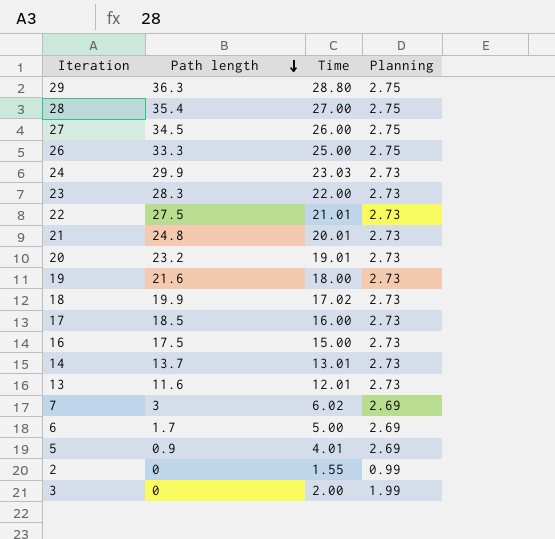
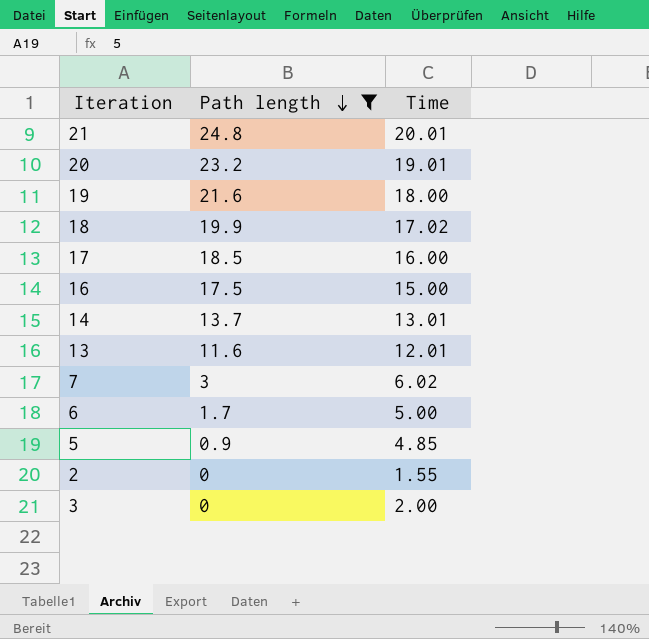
filter: none -> Path length <= 24.8
column Planning | position: 4 -> none
5 | Time: 4.01 -> 4.85

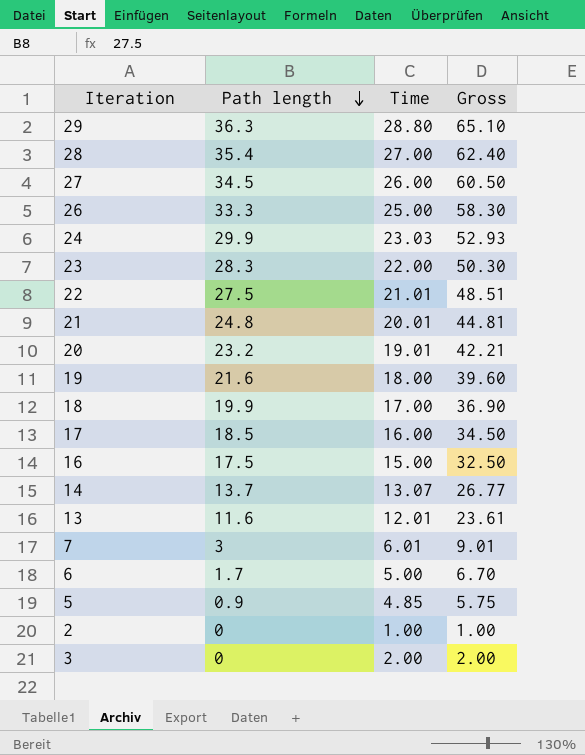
filter: Path length <= 24.8 -> none
column Gross | formula: none -> [Path length] + [Time]
18 | Time: 17.02 -> 17.00
14 | Time: 13.01 -> 13.07
7 | Time: 6.02 -> 6.01
2 | Time: 1.55 -> 1.00

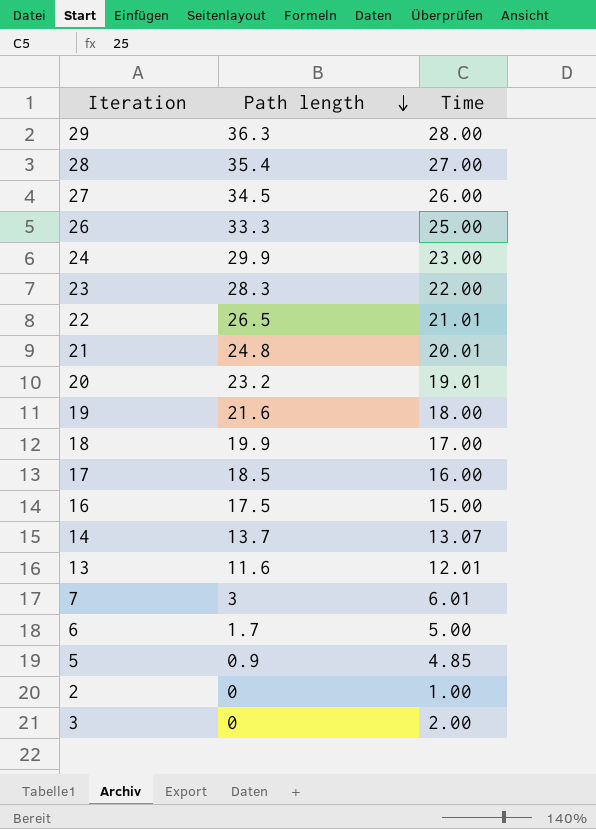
column Gross | formula: [Path length] + [Time] -> none
29 | Time: 28.80 -> 28.00
24 | Time: 23.03 -> 23.00
22 | Path length: 27.5 -> 26.5

